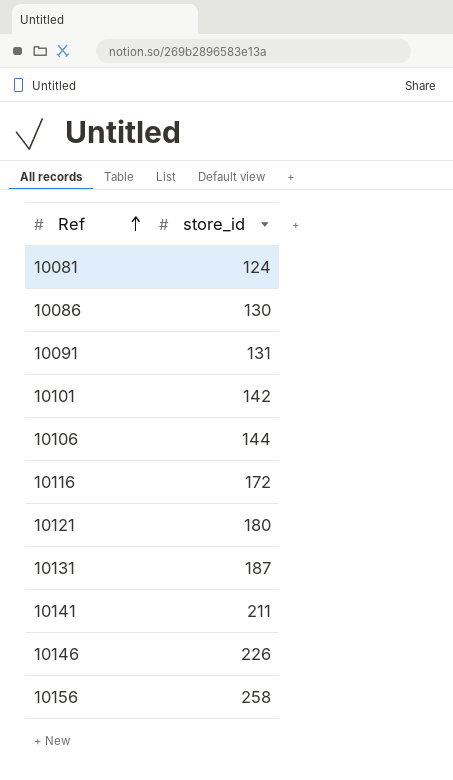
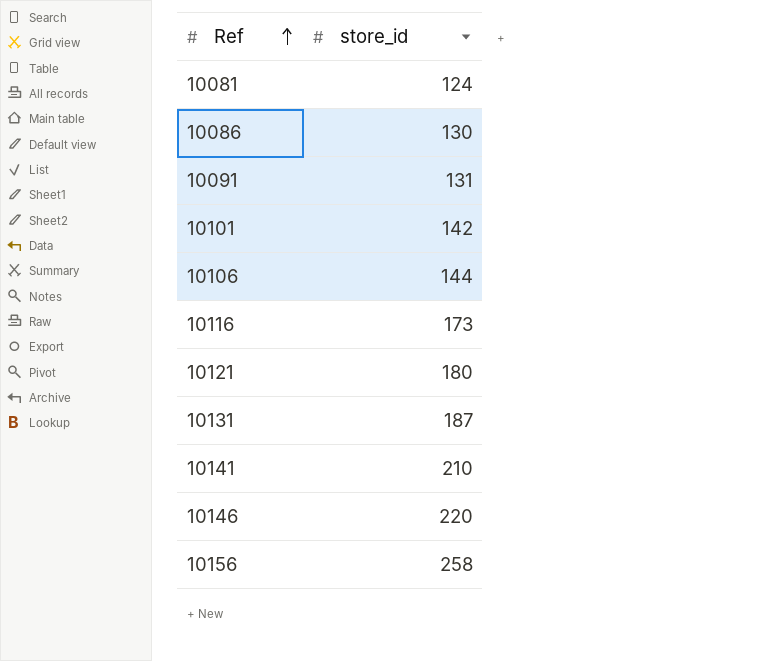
10116 | store_id: 172 -> 173
10141 | store_id: 211 -> 210
10146 | store_id: 226 -> 220

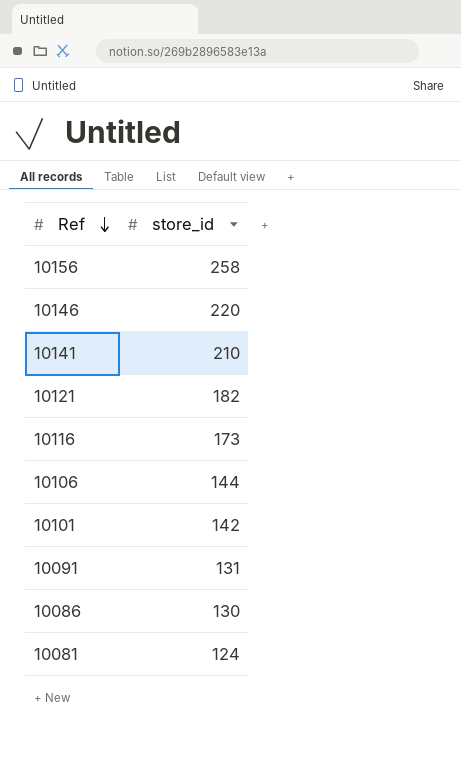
row order: Ref ascending -> Ref descending
row 10131: 187 -> none
10121 | store_id: 180 -> 182

